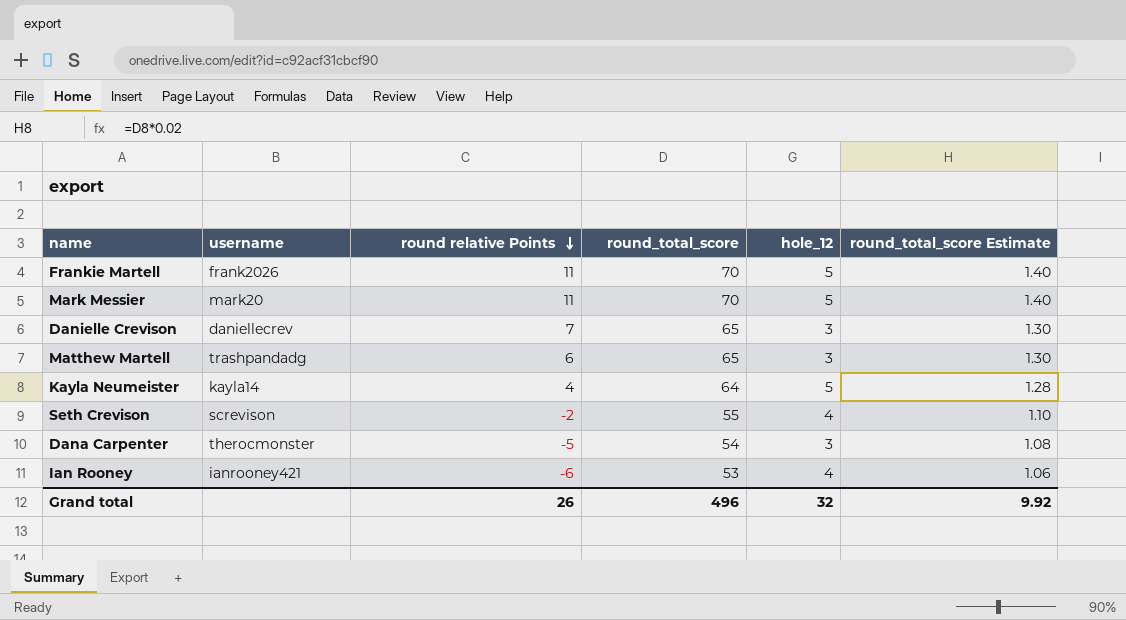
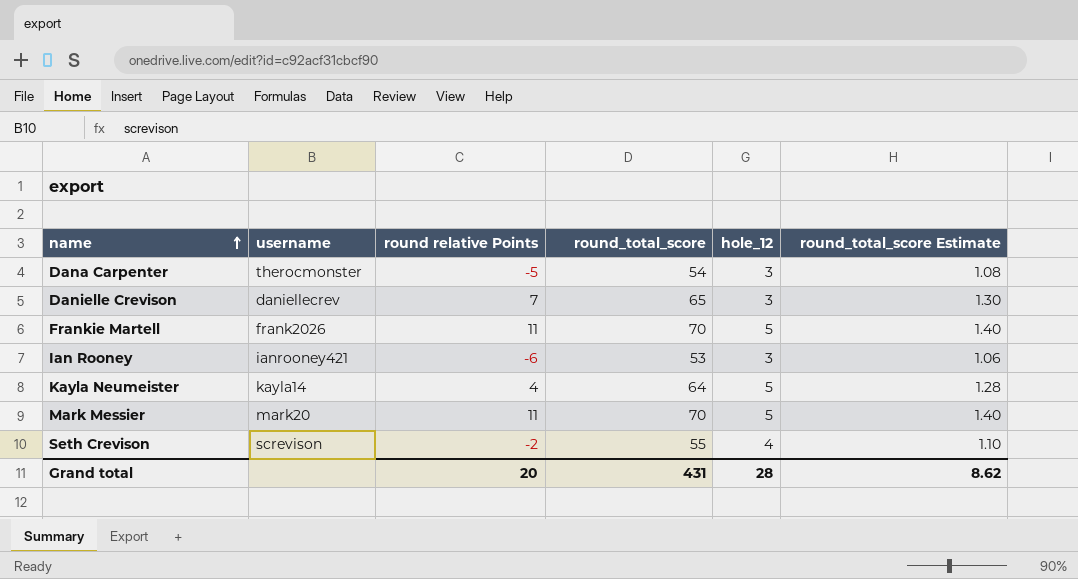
row order: round relative Points descending -> name ascending
row Matthew Martell: trashpandadg | 6 | 65 | 3 | 1.30 -> none
Ian Rooney | hole_12: 4 -> 3
Grand total | round relative Points: 26 -> 20
Grand total | round_total_score: 496 -> 431
Grand total | hole_12: 32 -> 28
Grand total | round_total_score Estimate: 9.92 -> 8.62

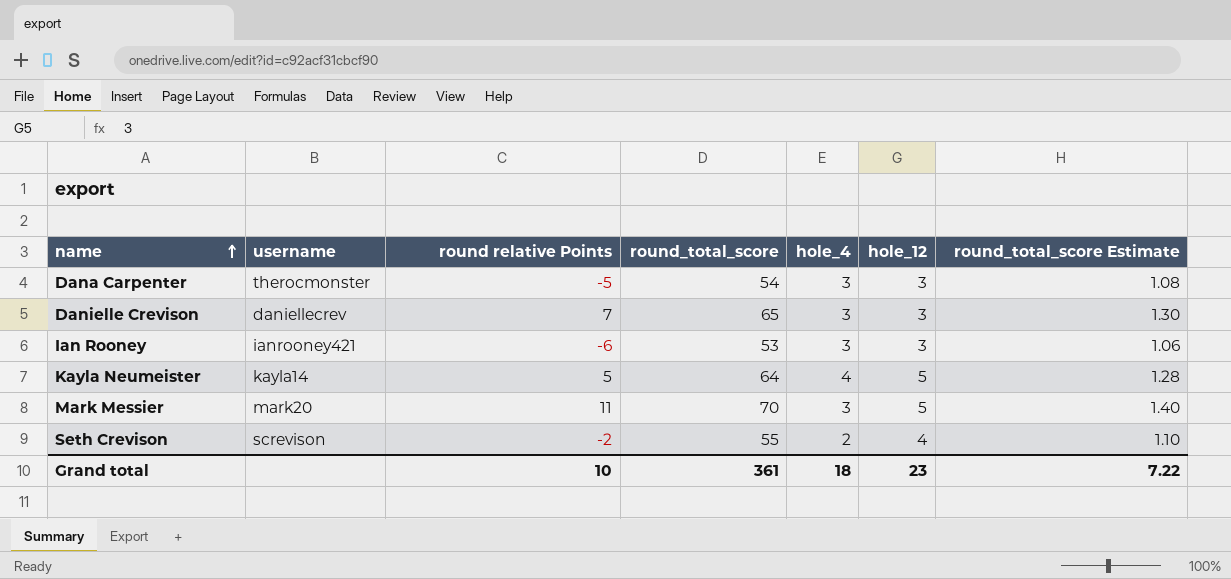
column hole_4 | position: none -> 5
row Frankie Martell: frank2026 | 11 | 70 | 5 | 1.40 -> none
Kayla Neumeister | round relative Points: 4 -> 5
Grand total | round relative Points: 20 -> 10
Grand total | round_total_score: 431 -> 361
Grand total | hole_12: 28 -> 23
Grand total | round_total_score Estimate: 8.62 -> 7.22

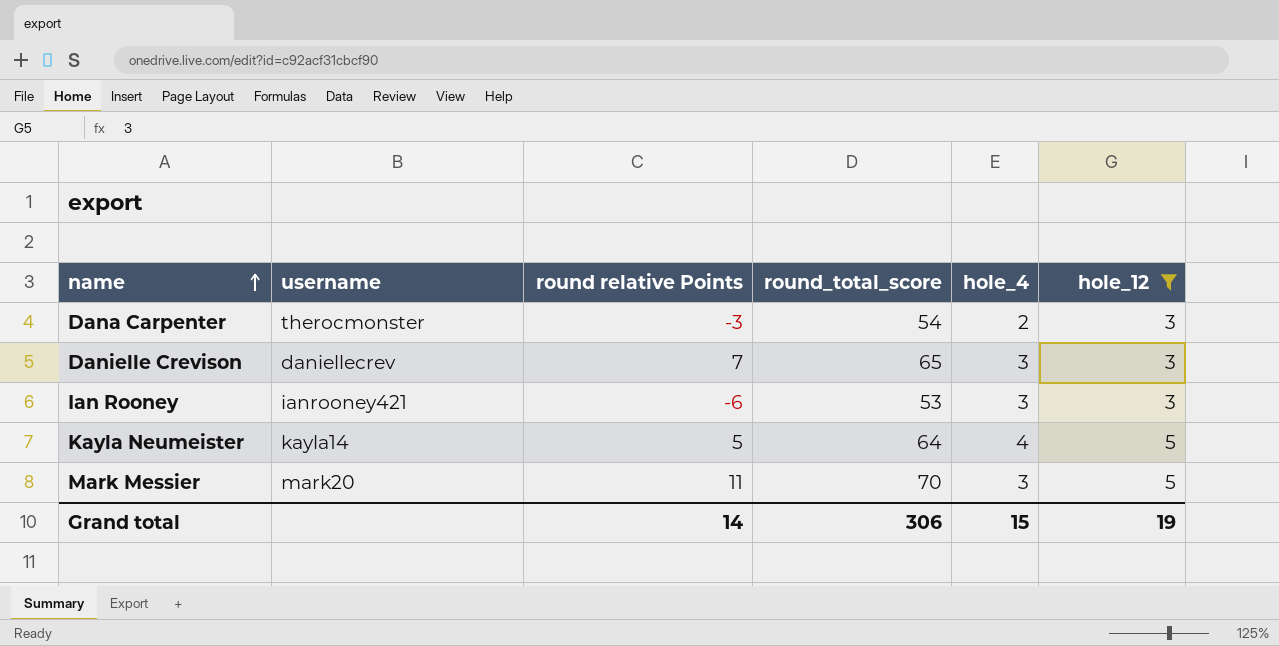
filter: none -> hole_12 != 4
column round_total_score Estimate | formula: [round_total_score] * 0.02 -> none
Dana Carpenter | round relative Points: -5 -> -3
Dana Carpenter | hole_4: 3 -> 2
Grand total | round relative Points: 10 -> 14
Grand total | round_total_score: 361 -> 306
Grand total | hole_4: 18 -> 15
Grand total | hole_12: 23 -> 19

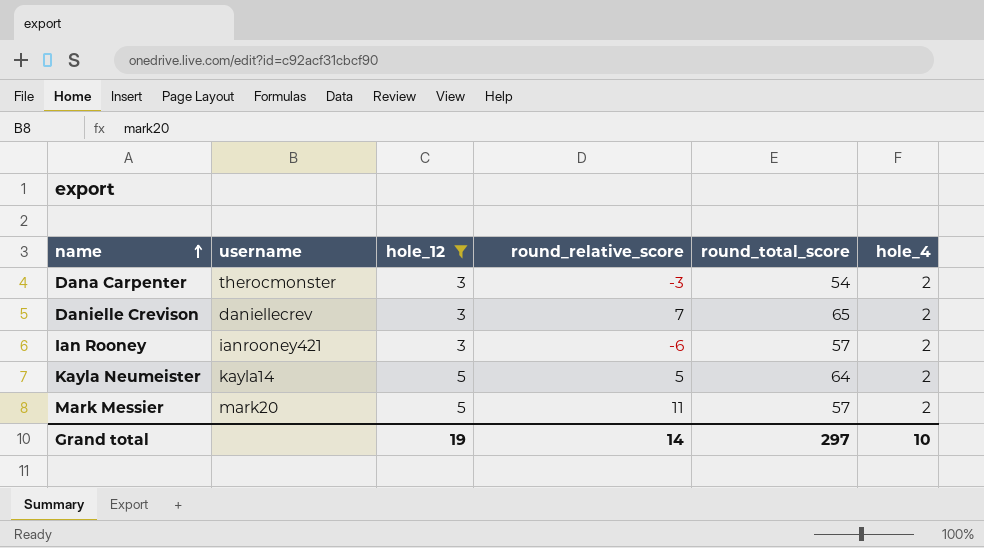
column hole_12 | position: 6 -> 3
column name: round relative Points -> round_relative_score
Danielle Crevison | hole_4: 3 -> 2
Ian Rooney | round_total_score: 53 -> 57
Ian Rooney | hole_4: 3 -> 2
Kayla Neumeister | hole_4: 4 -> 2
Mark Messier | round_total_score: 70 -> 57
Mark Messier | hole_4: 3 -> 2
Grand total | round_total_score: 306 -> 297
Grand total | hole_4: 15 -> 10

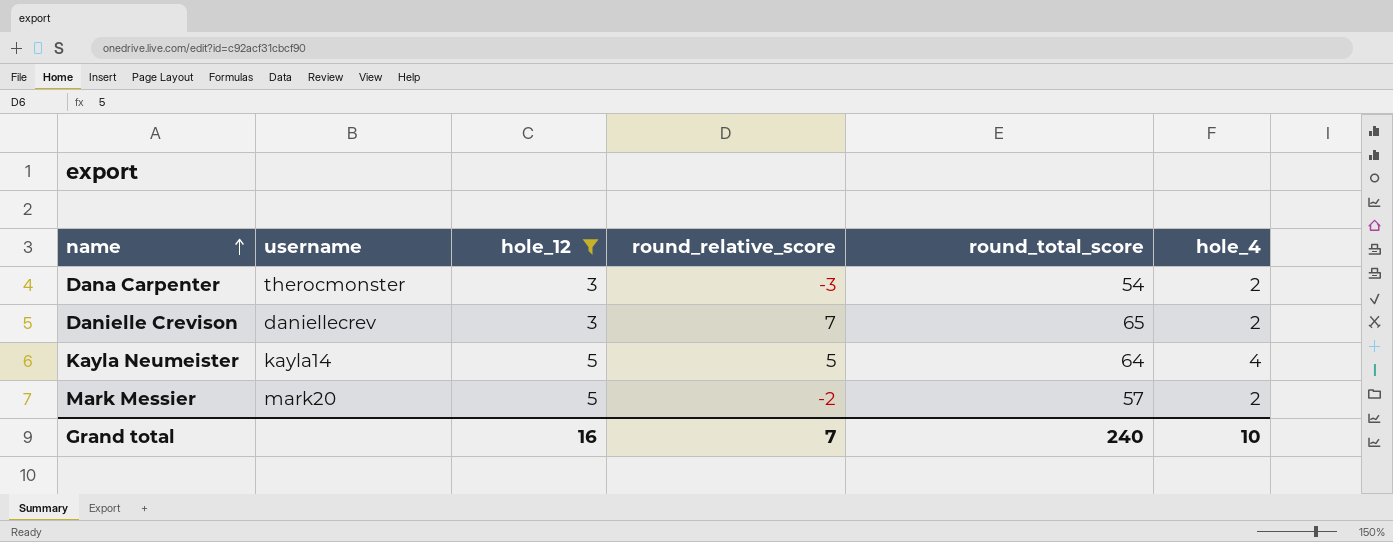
row Ian Rooney: ianrooney421 | 3 | -6 | 57 | 2 -> none
Kayla Neumeister | hole_4: 2 -> 4
Mark Messier | round_relative_score: 11 -> -2
Grand total | hole_12: 19 -> 16
Grand total | round_relative_score: 14 -> 7
Grand total | round_total_score: 297 -> 240

